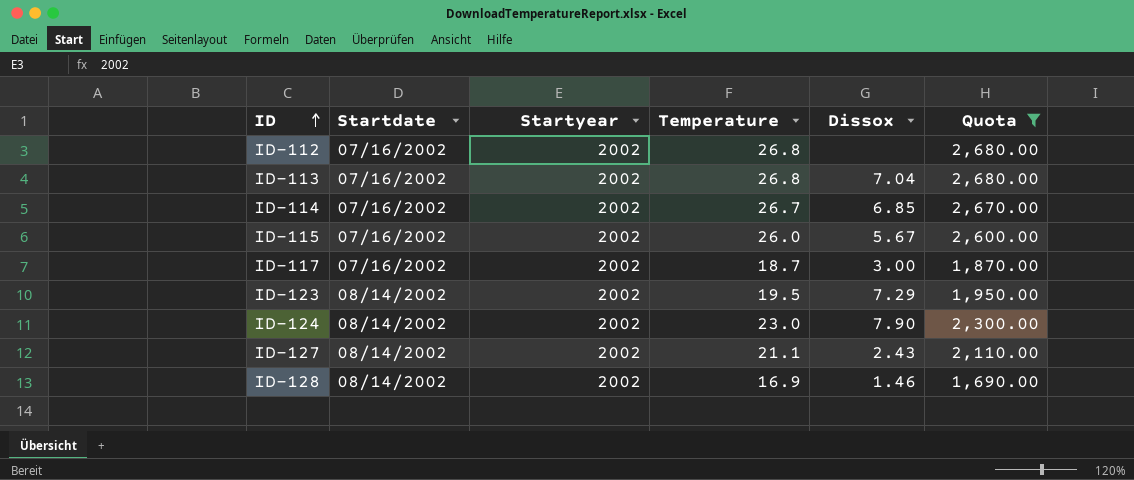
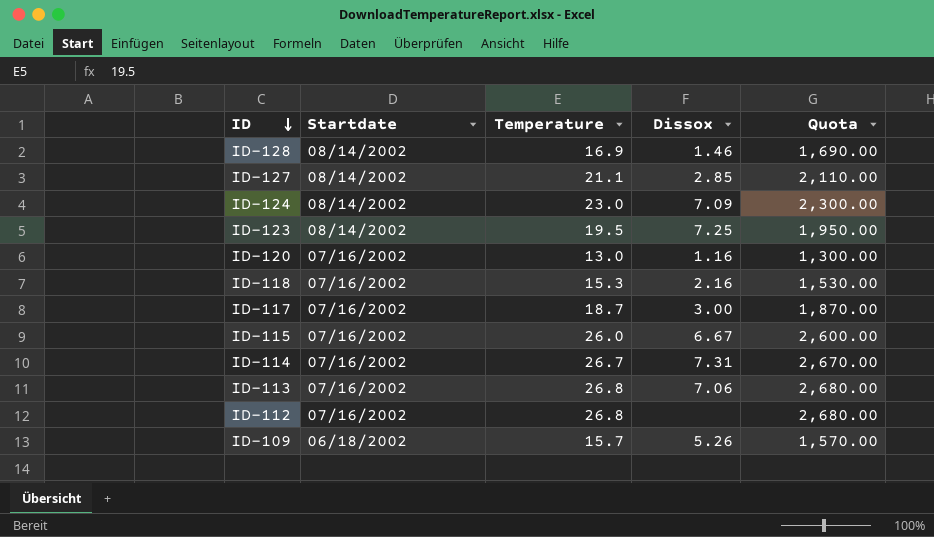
filter: Quota >= 1,690.00 -> none
row order: ID ascending -> ID descending
column Startyear | position: 3 -> none
ID-127 | Dissox: 2.43 -> 2.85
ID-124 | Dissox: 7.90 -> 7.09
ID-123 | Dissox: 7.29 -> 7.25
ID-115 | Dissox: 5.67 -> 6.67
ID-114 | Dissox: 6.85 -> 7.31
ID-113 | Dissox: 7.04 -> 7.06

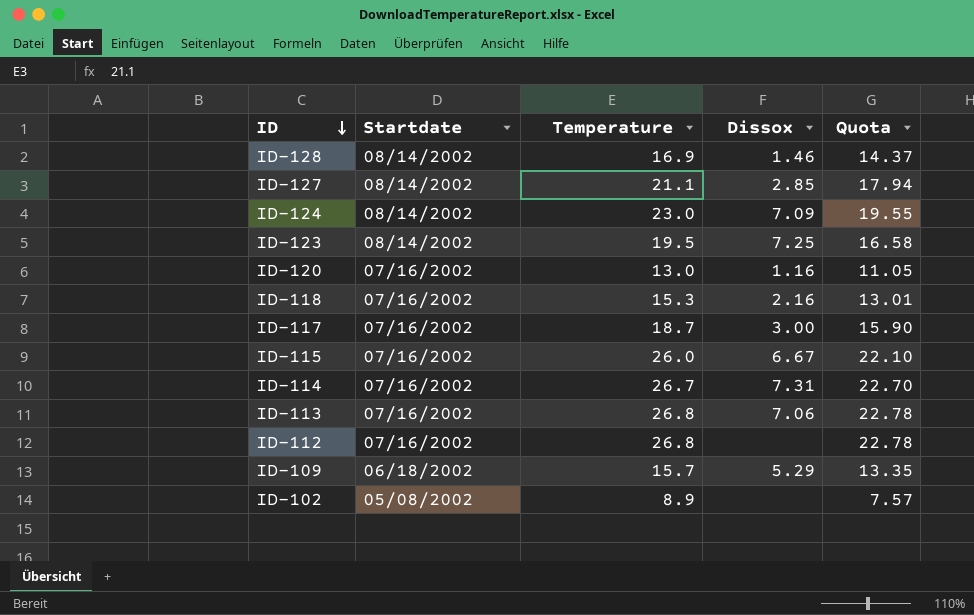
column Quota | formula: [Temperature] * 100 -> [Temperature] * 0.85
ID-109 | Dissox: 5.26 -> 5.29
row ID-102: none -> 05/08/2002 | 8.9 | none | 7.57

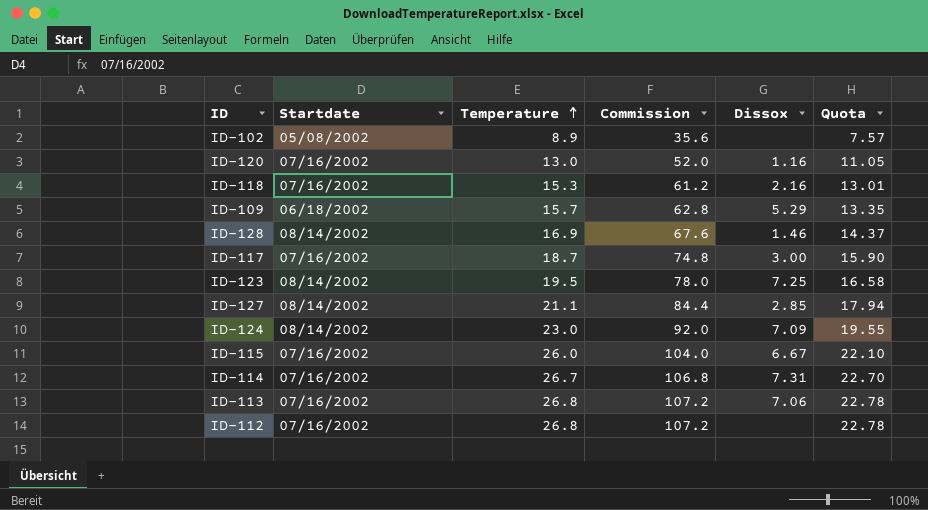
row order: ID descending -> Temperature ascending
column Commission | formula: none -> [Temperature] * 4

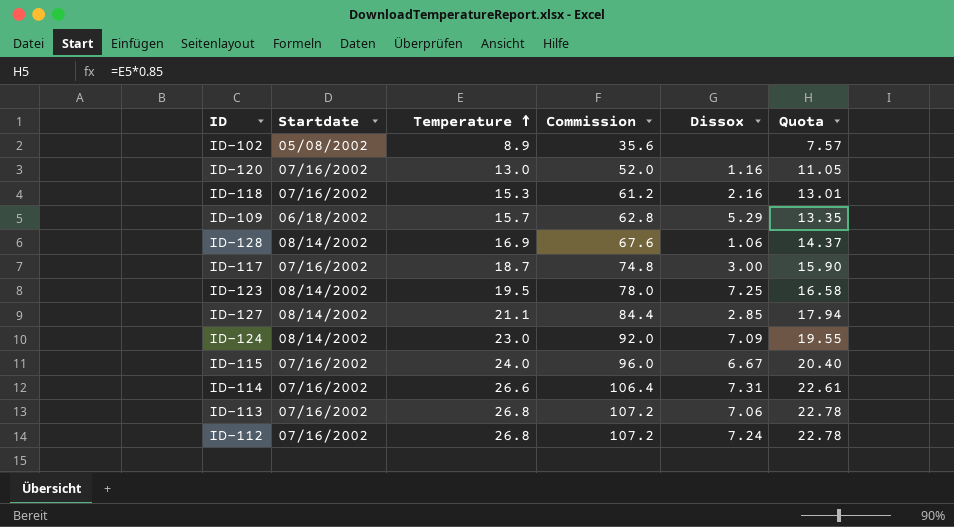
ID-128 | Dissox: 1.46 -> 1.06
ID-115 | Temperature: 26.0 -> 24.0
ID-115 | Commission: 104.0 -> 96.0
ID-115 | Quota: 22.10 -> 20.40
ID-114 | Temperature: 26.7 -> 26.6
ID-114 | Commission: 106.8 -> 106.4
ID-114 | Quota: 22.70 -> 22.61
ID-112 | Dissox: none -> 7.24

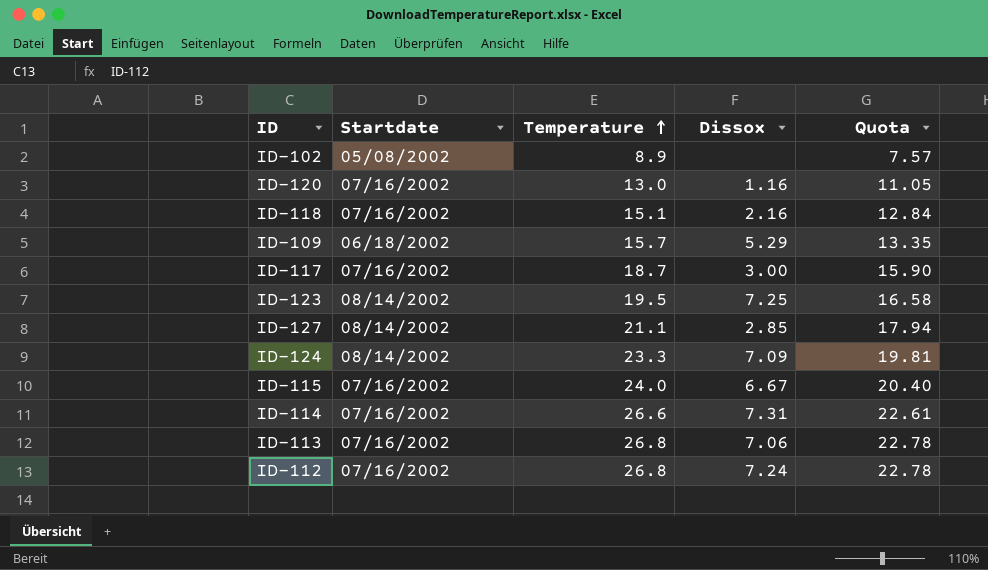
column Commission | formula: [Temperature] * 4 -> none
row ID-128: 08/14/2002 | 16.9 | 67.6 | 1.06 | 14.37 -> none
ID-118 | Temperature: 15.3 -> 15.1
ID-118 | Quota: 13.01 -> 12.84
ID-124 | Temperature: 23.0 -> 23.3
ID-124 | Quota: 19.55 -> 19.81

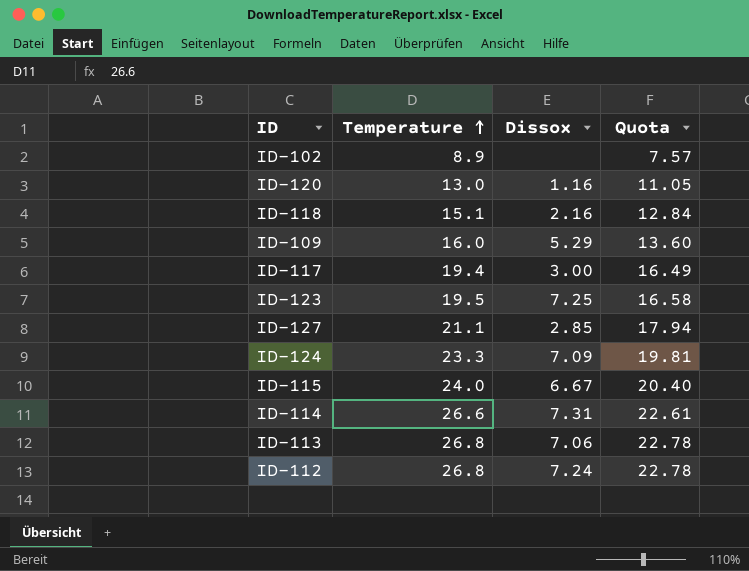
column Startdate | position: 2 -> none
ID-109 | Temperature: 15.7 -> 16.0
ID-109 | Quota: 13.35 -> 13.60
ID-117 | Temperature: 18.7 -> 19.4
ID-117 | Quota: 15.90 -> 16.49

